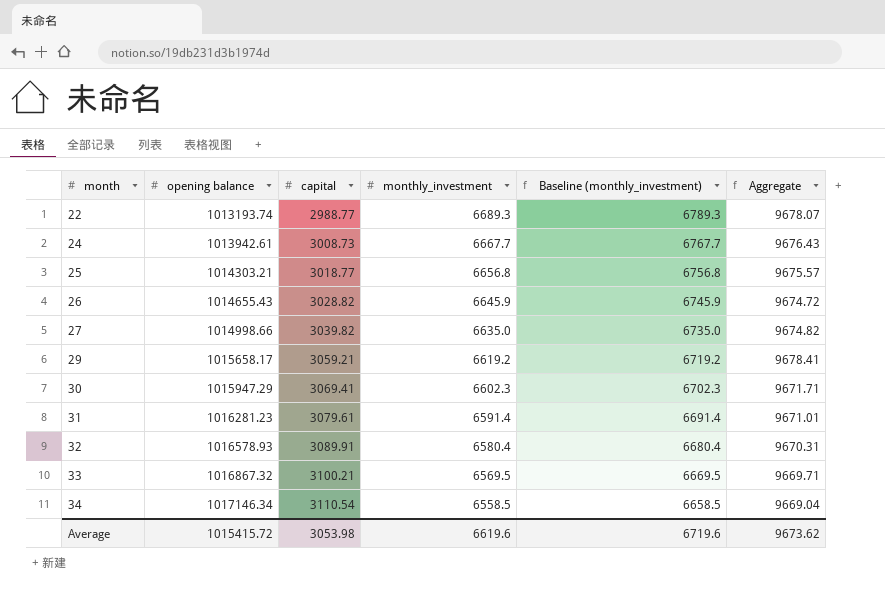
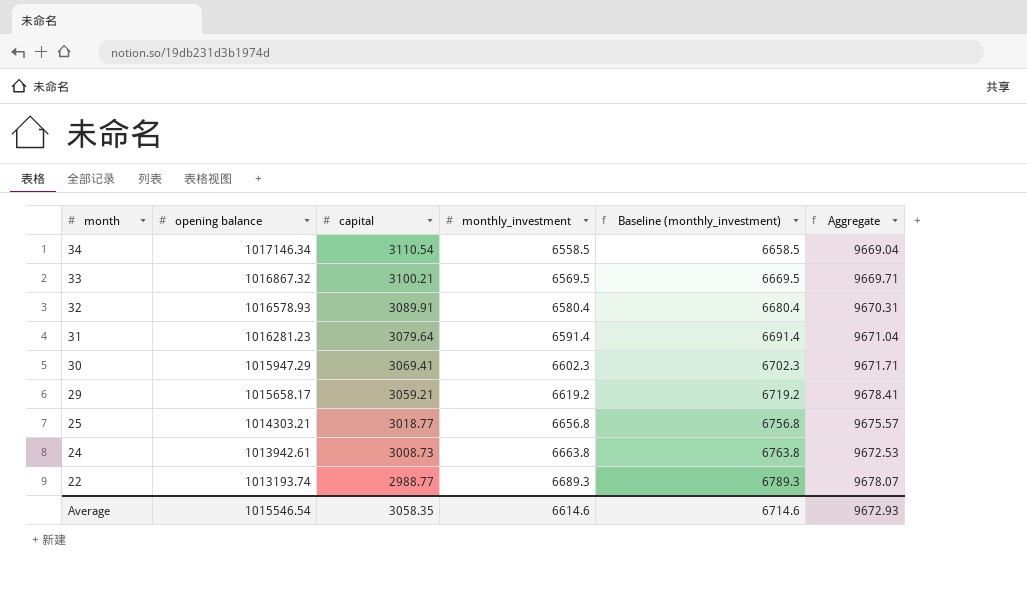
row order: month ascending -> month descending
row 26: 1014655.43 | 3028.82 | 6645.9 | 6745.9 | 9674.72 -> none
row 27: 1014998.66 | 3039.82 | 6635.0 | 6735.0 | 9674.82 -> none
31 | capital: 3079.61 -> 3079.64
31 | Aggregate: 9671.01 -> 9671.04
24 | monthly_investment: 6667.7 -> 6663.8
24 | Baseline (monthly_investment): 6767.7 -> 6763.8
24 | Aggregate: 9676.43 -> 9672.53
Average | opening balance: 1015415.72 -> 1015546.54
Average | capital: 3053.98 -> 3058.35
Average | monthly_investment: 6619.6 -> 6614.6
Average | Baseline (monthly_investment): 6719.6 -> 6714.6
Average | Aggregate: 9673.62 -> 9672.93

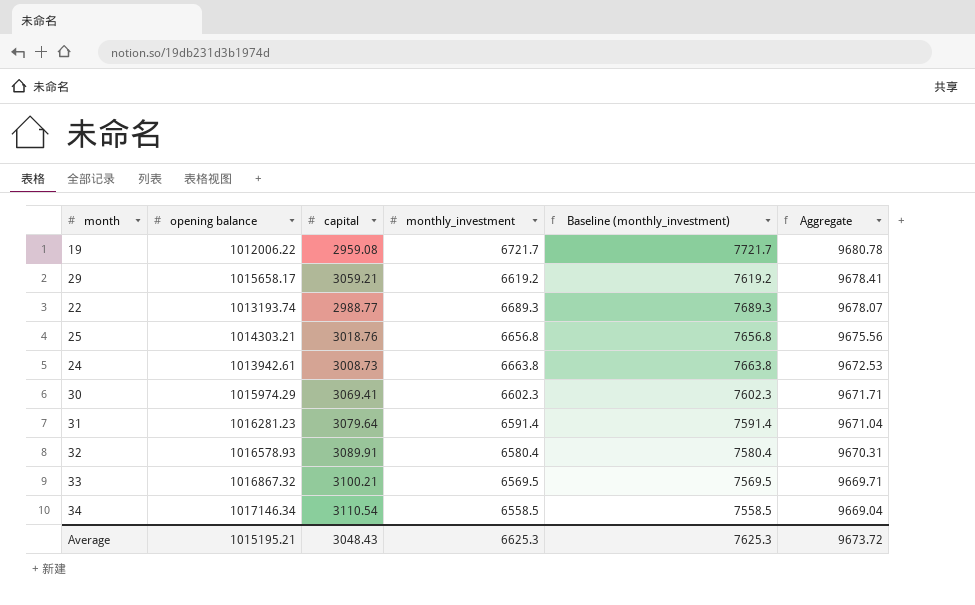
row order: month descending -> Aggregate descending
column Baseline (monthly_investment) | formula: [monthly_investment] + 100 -> [monthly_investment] + 1000
row 19: none -> 1012006.22 | 2959.08 | 6721.7 | 7721.7 | 9680.78
25 | capital: 3018.77 -> 3018.76
25 | Aggregate: 9675.57 -> 9675.56
30 | opening balance: 1015947.29 -> 1015974.29
Average | opening balance: 1015546.54 -> 1015195.21
Average | capital: 3058.35 -> 3048.43
Average | monthly_investment: 6614.6 -> 6625.3
Average | Baseline (monthly_investment): 6714.6 -> 7625.3
Average | Aggregate: 9672.93 -> 9673.72

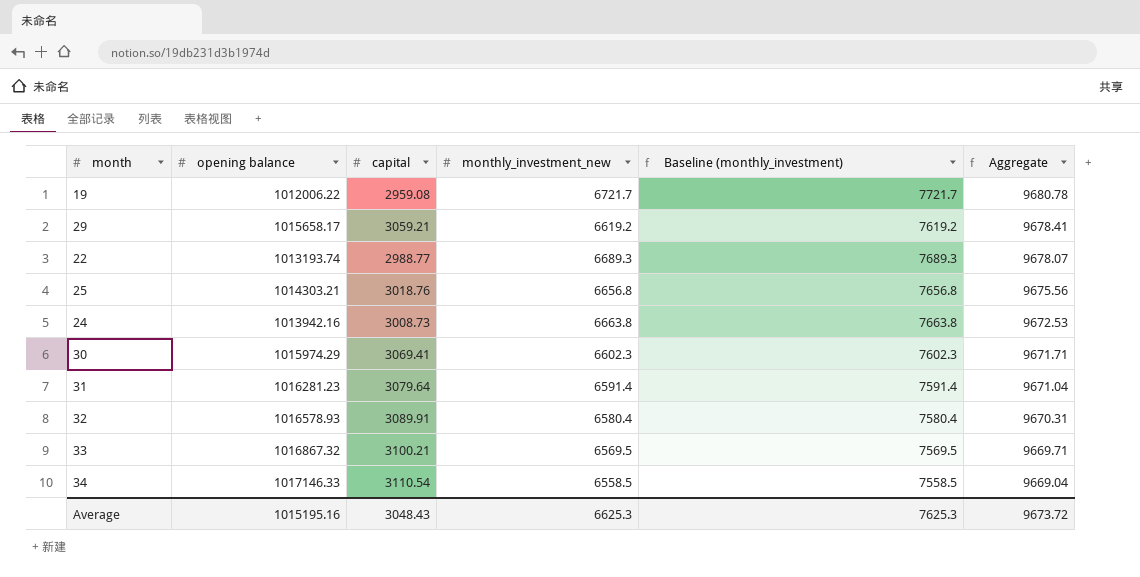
column name: monthly_investment -> monthly_investment_new
24 | opening balance: 1013942.61 -> 1013942.16
34 | opening balance: 1017146.34 -> 1017146.33
Average | opening balance: 1015195.21 -> 1015195.16

